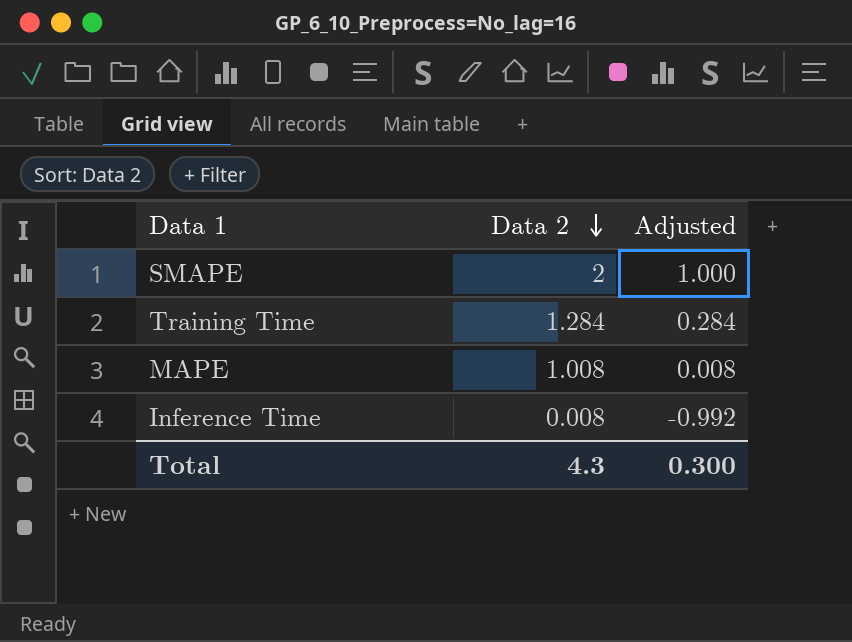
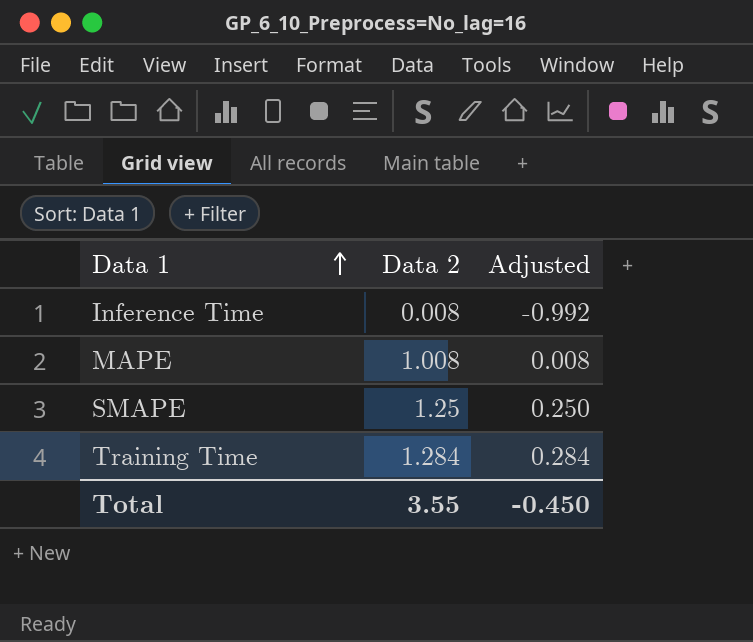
row order: Data 2 descending -> Data 1 ascending
SMAPE | Data 2: 2 -> 1.25
SMAPE | Adjusted: 1.000 -> 0.250
Total | Data 2: 4.3 -> 3.55
Total | Adjusted: 0.300 -> -0.450

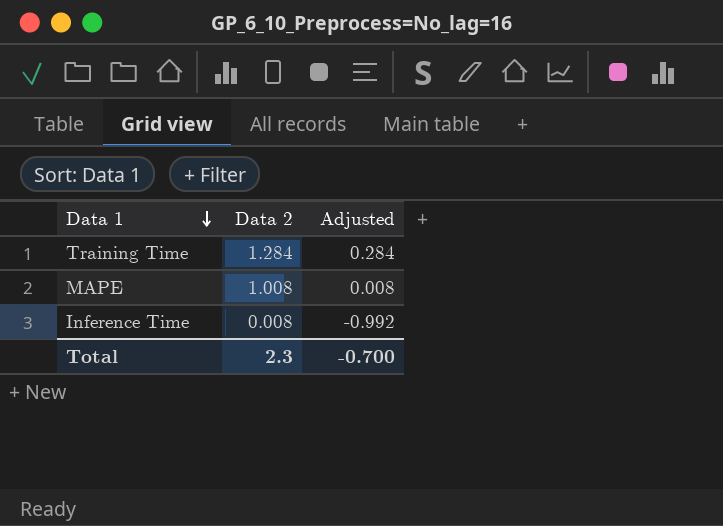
row order: Data 1 ascending -> Data 1 descending
row SMAPE: 1.25 | 0.250 -> none
Total | Data 2: 3.55 -> 2.3
Total | Adjusted: -0.450 -> -0.700

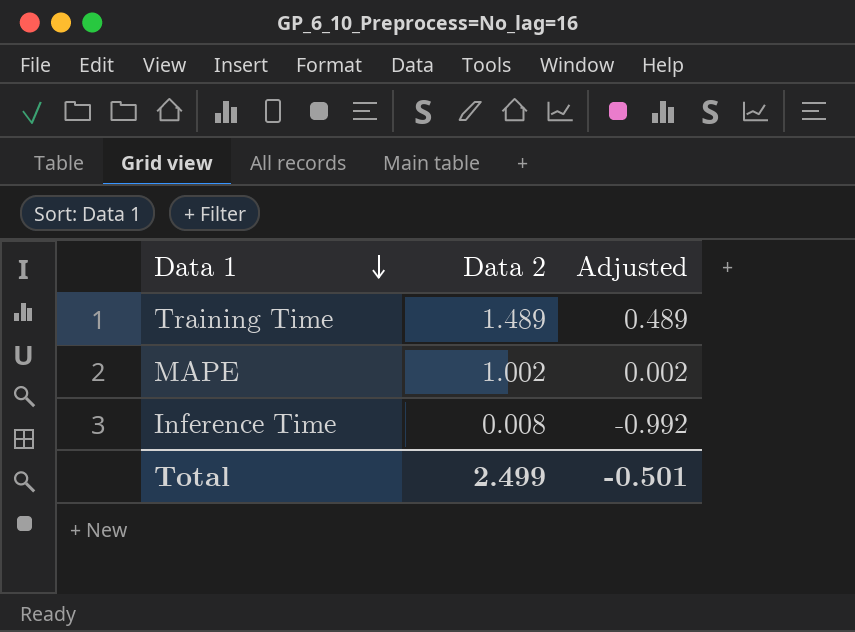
Training Time | Data 2: 1.284 -> 1.489
Training Time | Adjusted: 0.284 -> 0.489
MAPE | Data 2: 1.008 -> 1.002
MAPE | Adjusted: 0.008 -> 0.002
Total | Data 2: 2.3 -> 2.499
Total | Adjusted: -0.700 -> -0.501

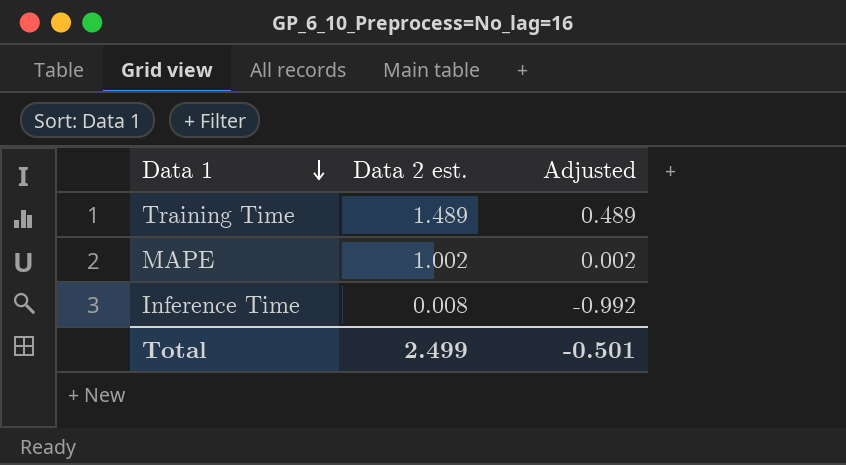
column name: Data 2 -> Data 2 est.

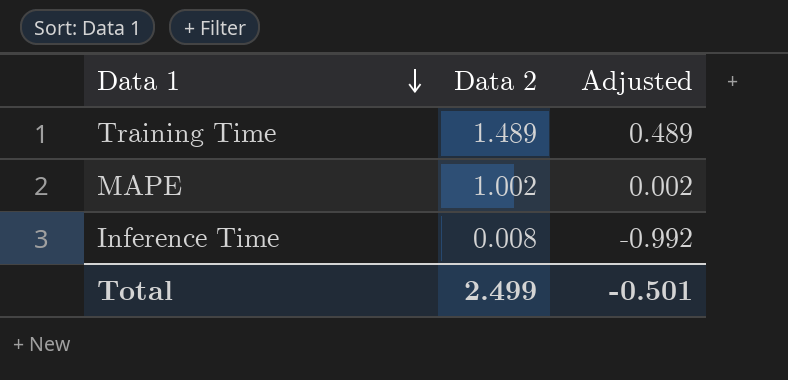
column name: Data 2 est. -> Data 2

